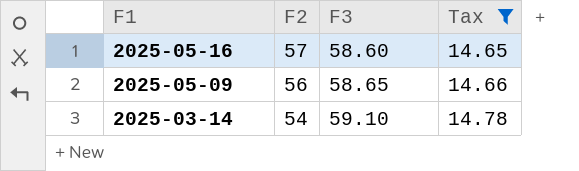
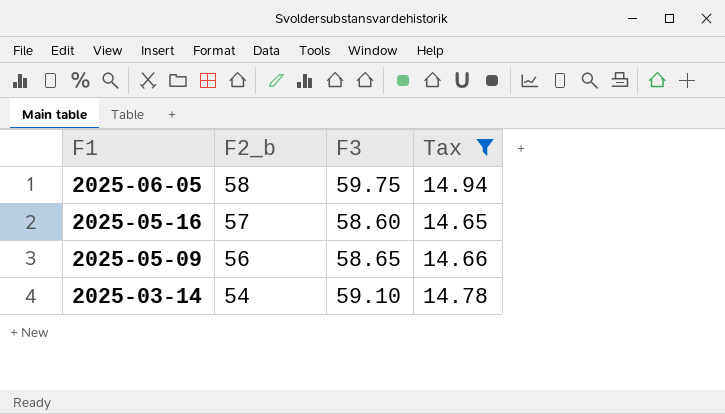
column name: F2 -> F2_b
row 2025-06-05: none -> 58 | 59.75 | 14.94

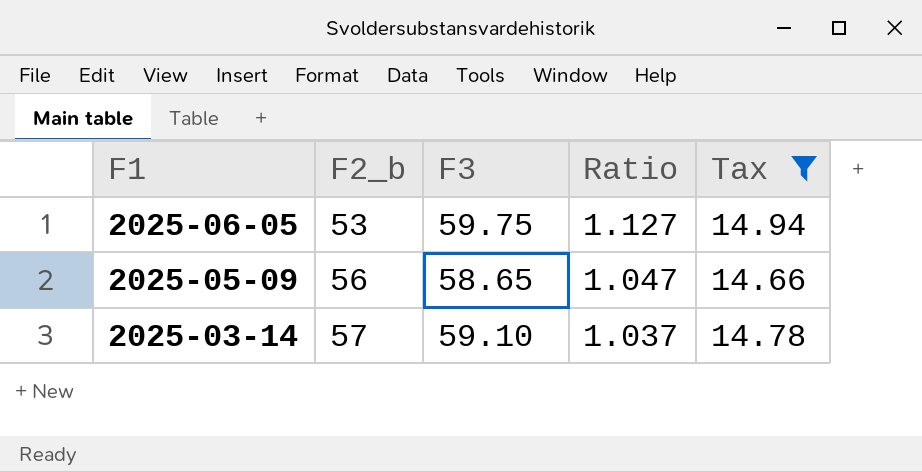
column Ratio | formula: none -> [F3] / [F2_b]
row 2025-05-16: 57 | 58.60 | 14.65 -> none
2025-06-05 | F2_b: 58 -> 53
2025-03-14 | F2_b: 54 -> 57

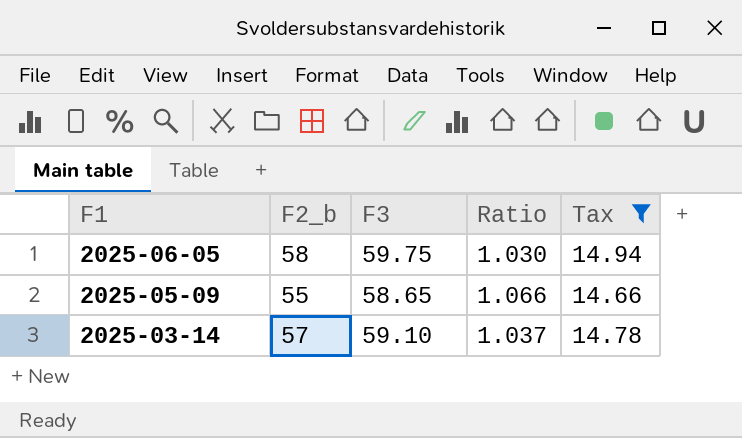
2025-06-05 | F2_b: 53 -> 58
2025-06-05 | Ratio: 1.127 -> 1.030
2025-05-09 | F2_b: 56 -> 55
2025-05-09 | Ratio: 1.047 -> 1.066

